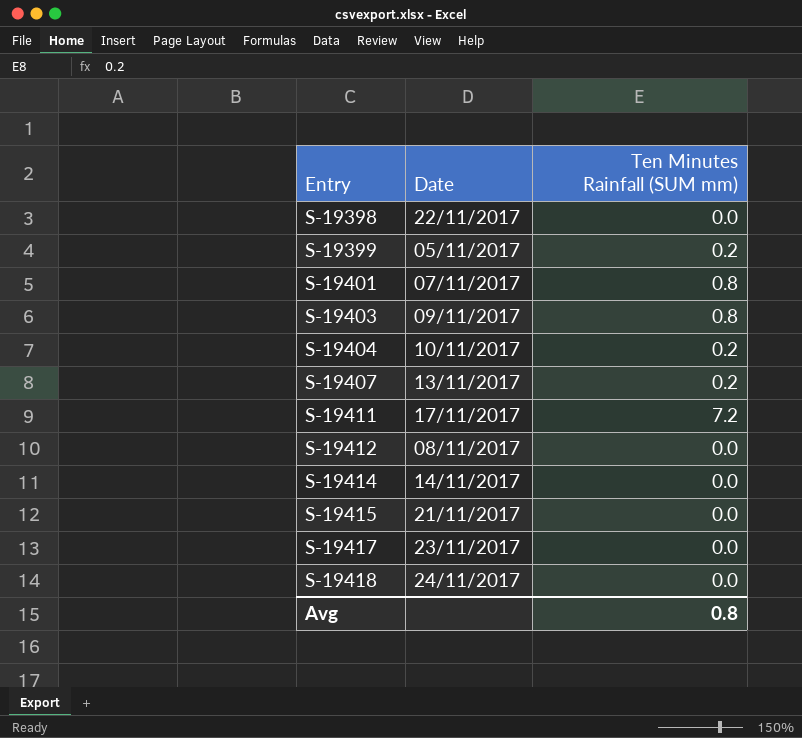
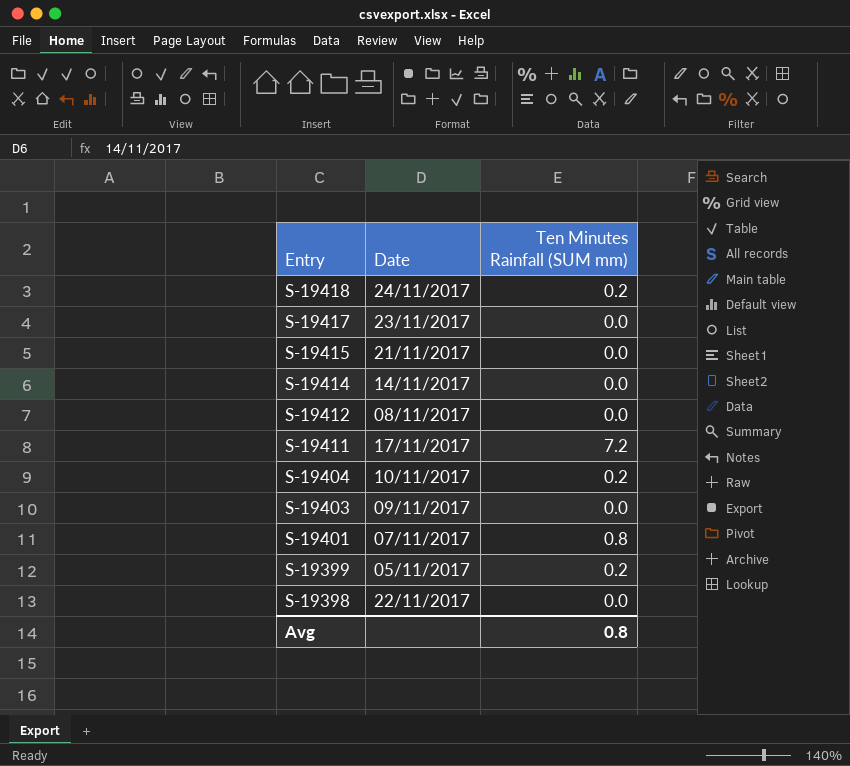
row order: Entry ascending -> Entry descending
row S-19407: 13/11/2017 | 0.2 -> none
S-19418 | Ten Minutes Rainfall (SUM mm): 0.0 -> 0.2
S-19403 | Ten Minutes Rainfall (SUM mm): 0.8 -> 0.0

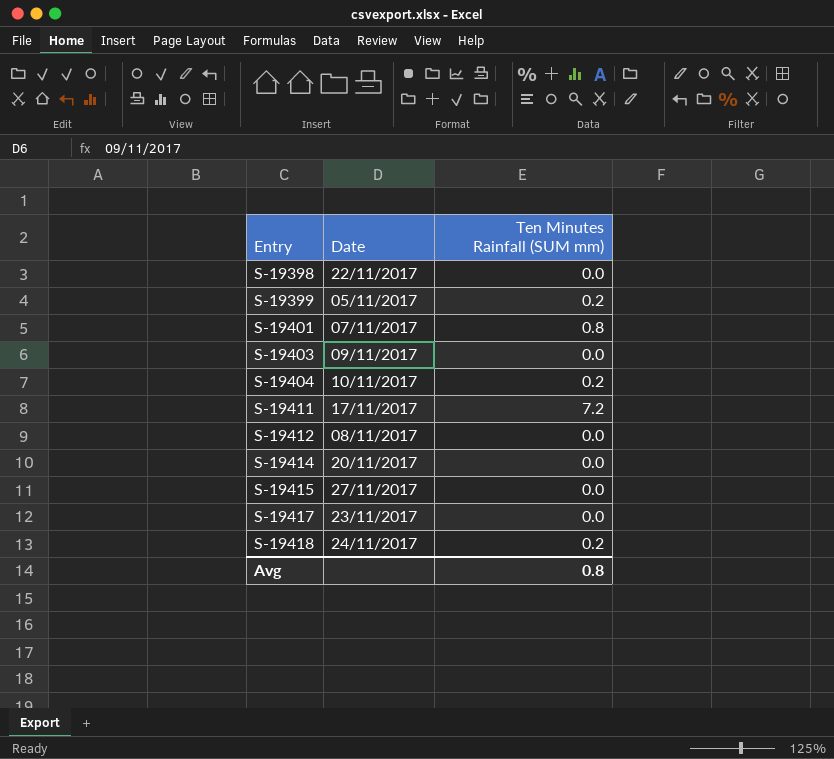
row order: Entry descending -> Entry ascending
S-19414 | Date: 14/11/2017 -> 20/11/2017
S-19415 | Date: 21/11/2017 -> 27/11/2017

